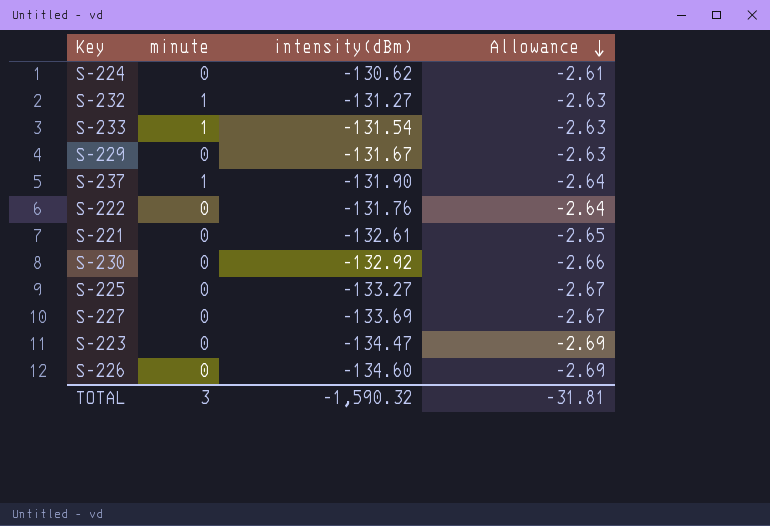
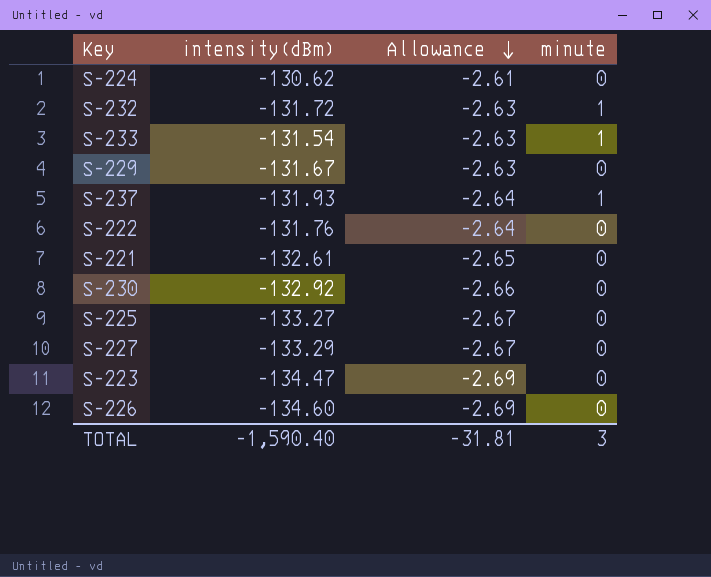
column minute | position: 2 -> 4
S-232 | intensity(dBm): -131.27 -> -131.72
S-237 | intensity(dBm): -131.90 -> -131.93
S-227 | intensity(dBm): -133.69 -> -133.29
TOTAL | intensity(dBm): -1,590.32 -> -1,590.40

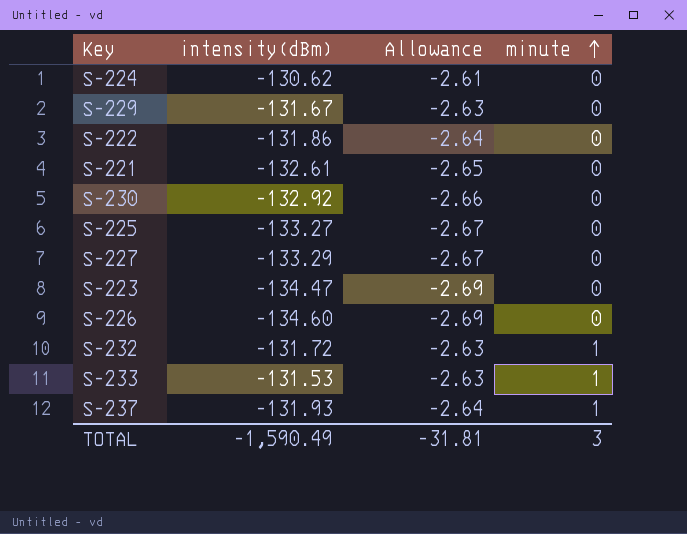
row order: Allowance descending -> minute ascending
S-222 | intensity(dBm): -131.76 -> -131.86
S-233 | intensity(dBm): -131.54 -> -131.53
TOTAL | intensity(dBm): -1,590.40 -> -1,590.49

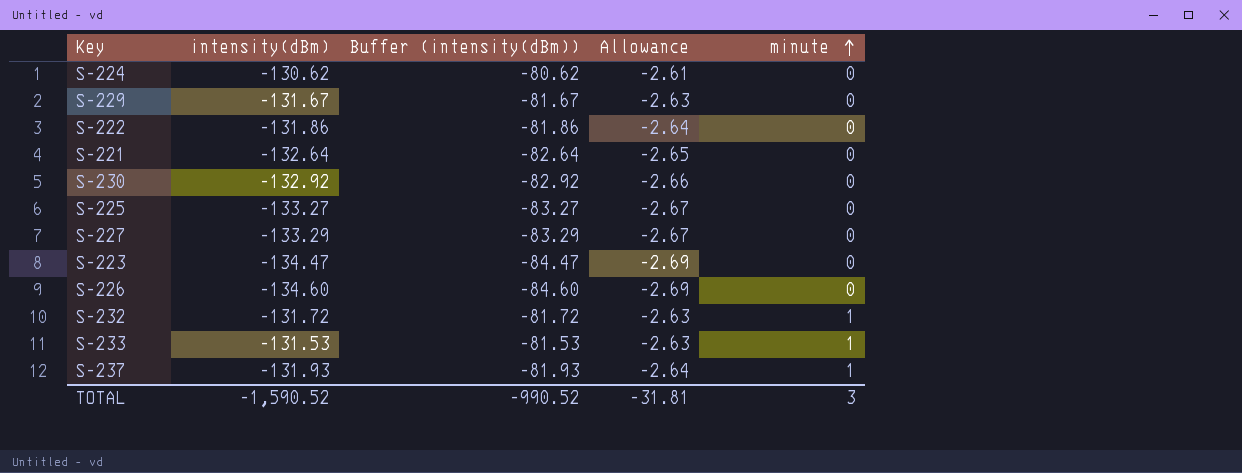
column Buffer (intensity(dBm)) | formula: none -> [intensity(dBm)] + 50
S-221 | intensity(dBm): -132.61 -> -132.64
TOTAL | intensity(dBm): -1,590.49 -> -1,590.52

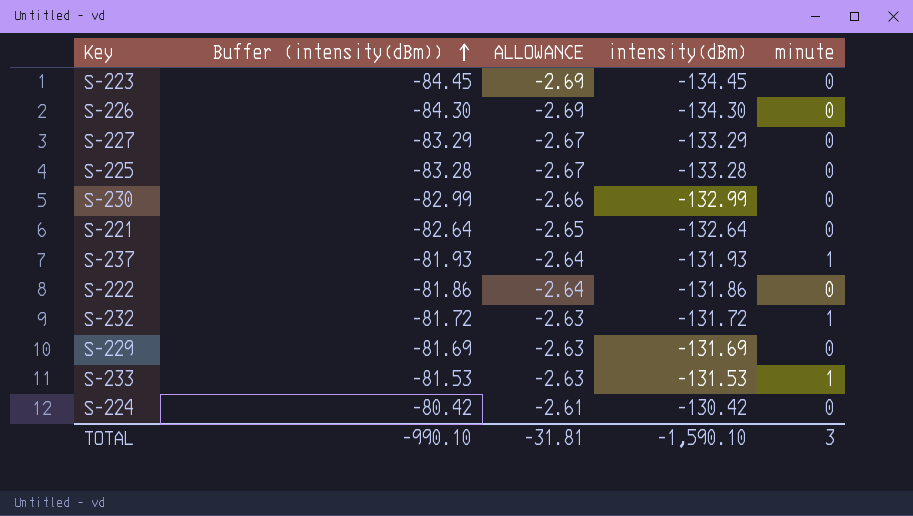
row order: minute ascending -> Buffer (intensity(dBm)) ascending
column name: Allowance -> ALLOWANCE
column intensity(dBm) | position: 2 -> 4
S-223 | Buffer (intensity(dBm)): -84.47 -> -84.45
S-223 | intensity(dBm): -134.47 -> -134.45
S-226 | Buffer (intensity(dBm)): -84.60 -> -84.30
S-226 | intensity(dBm): -134.60 -> -134.30
S-225 | Buffer (intensity(dBm)): -83.27 -> -83.28
S-225 | intensity(dBm): -133.27 -> -133.28
S-230 | Buffer (intensity(dBm)): -82.92 -> -82.99
S-230 | intensity(dBm): -132.92 -> -132.99
S-229 | Buffer (intensity(dBm)): -81.67 -> -81.69
S-229 | intensity(dBm): -131.67 -> -131.69
S-224 | Buffer (intensity(dBm)): -80.62 -> -80.42
S-224 | intensity(dBm): -130.62 -> -130.42
TOTAL | Buffer (intensity(dBm)): -990.52 -> -990.10
TOTAL | intensity(dBm): -1,590.52 -> -1,590.10

